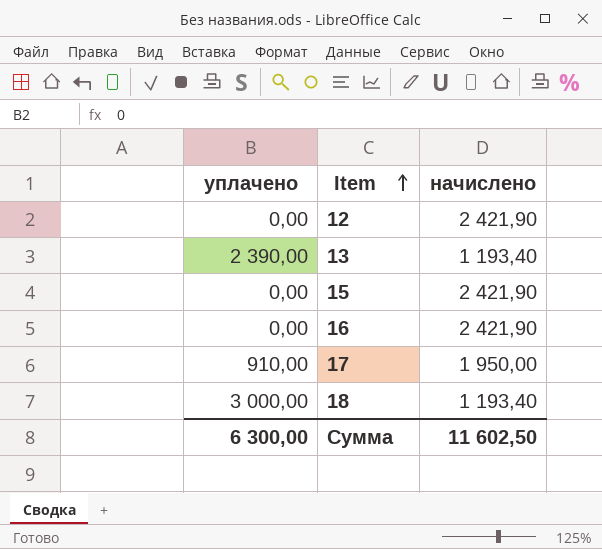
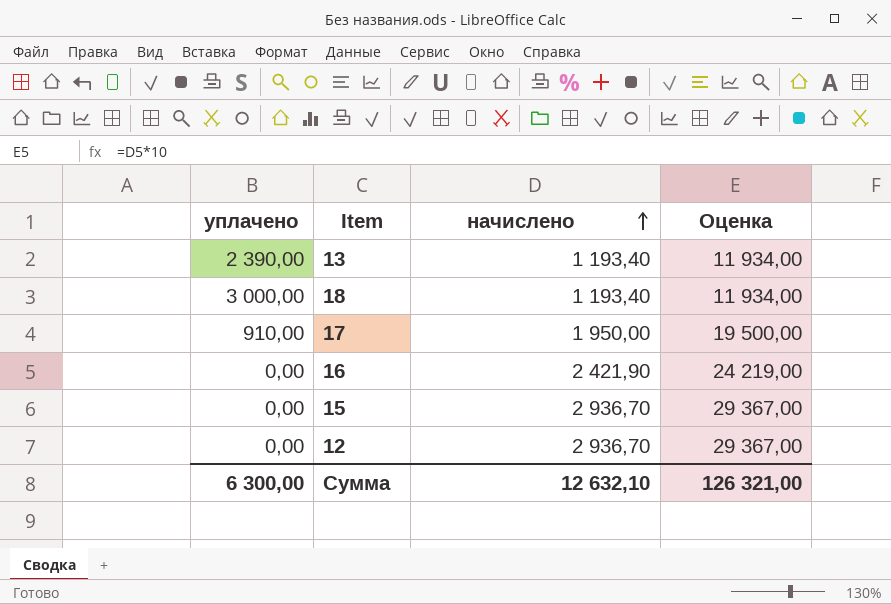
row order: Item ascending -> начислено ascending
column Оценка | formula: none -> [начислено] * 10
15 | начислено: 2 421,90 -> 2 936,70
12 | начислено: 2 421,90 -> 2 936,70
Сумма | начислено: 11 602,50 -> 12 632,10

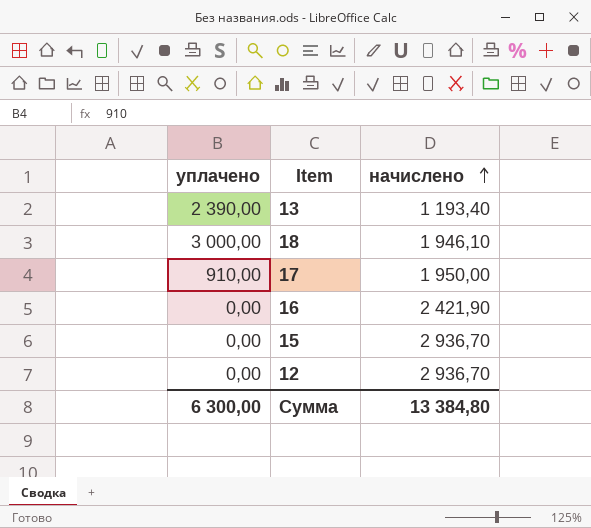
column Оценка | formula: [начислено] * 10 -> none
18 | начислено: 1 193,40 -> 1 946,10
Сумма | начислено: 12 632,10 -> 13 384,80

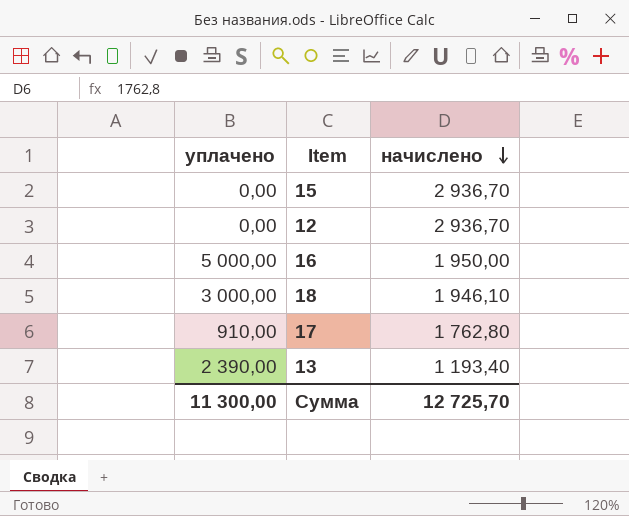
row order: начислено ascending -> начислено descending
16 | уплачено: 0,00 -> 5 000,00
16 | начислено: 2 421,90 -> 1 950,00
17 | начислено: 1 950,00 -> 1 762,80
Сумма | уплачено: 6 300,00 -> 11 300,00
Сумма | начислено: 13 384,80 -> 12 725,70

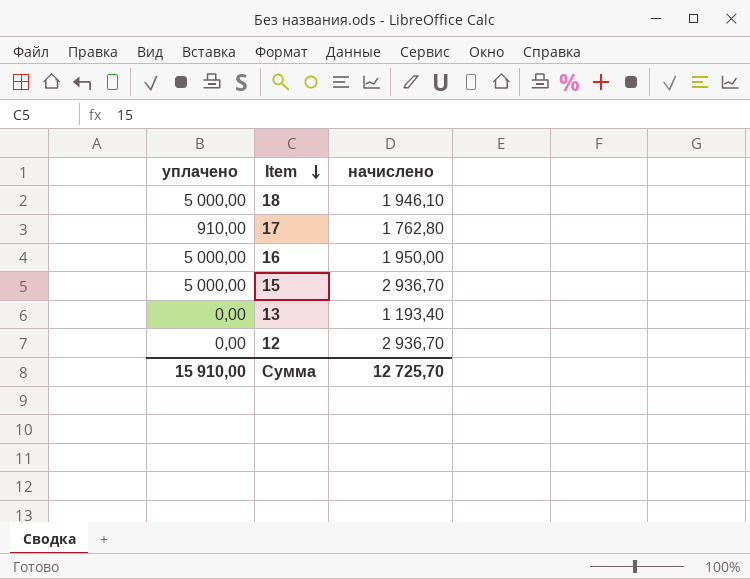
row order: начислено descending -> Item descending
18 | уплачено: 3 000,00 -> 5 000,00
15 | уплачено: 0,00 -> 5 000,00
13 | уплачено: 2 390,00 -> 0,00
Сумма | уплачено: 11 300,00 -> 15 910,00

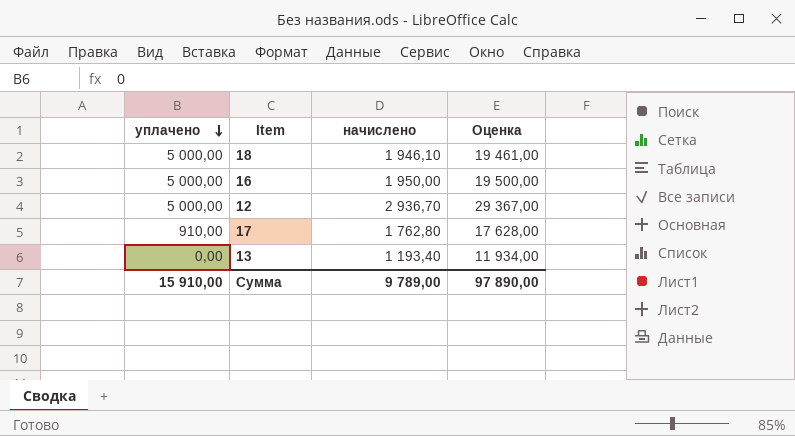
row order: Item descending -> уплачено descending
column Оценка | formula: none -> [начислено] * 10
row 15: 5 000,00 | 2 936,70 -> none
12 | уплачено: 0,00 -> 5 000,00
Сумма | начислено: 12 725,70 -> 9 789,00

